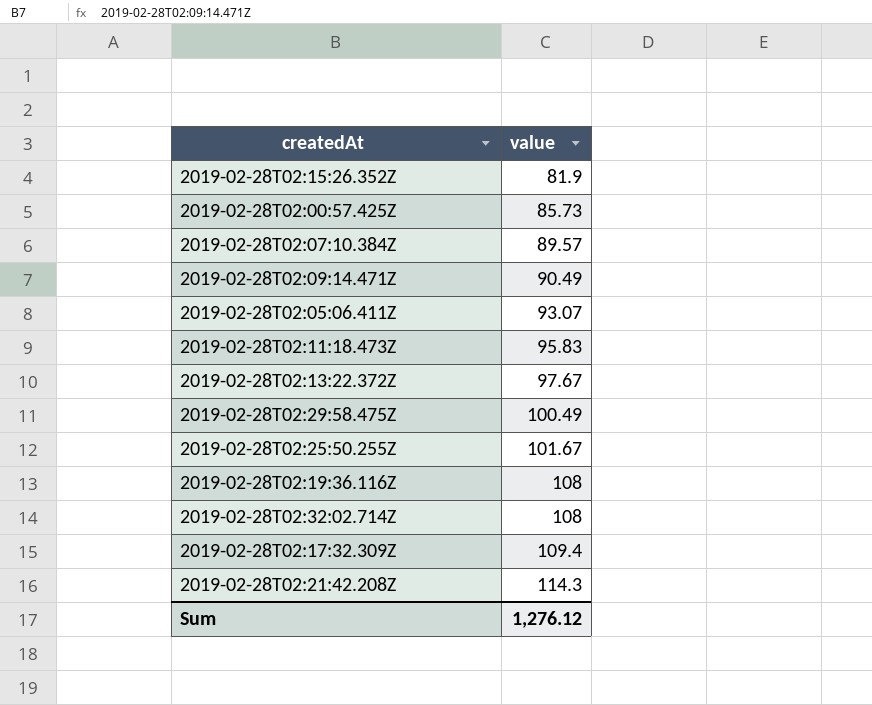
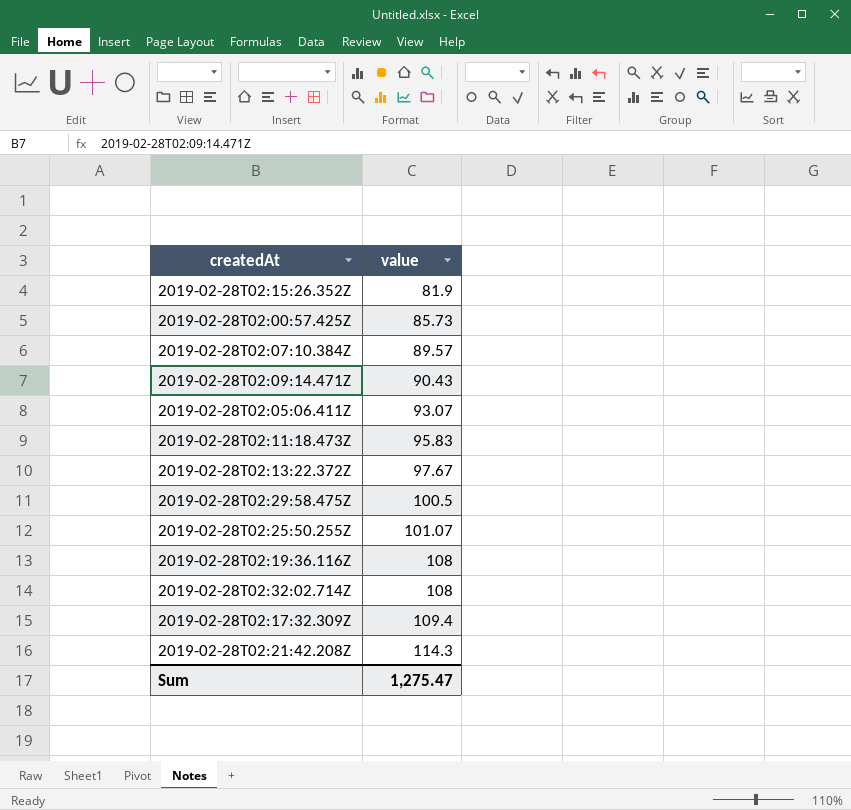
2019-02-28T02:09:14.471Z | value: 90.49 -> 90.43
2019-02-28T02:29:58.475Z | value: 100.49 -> 100.5
2019-02-28T02:25:50.255Z | value: 101.67 -> 101.07
Sum | value: 1,276.12 -> 1,275.47

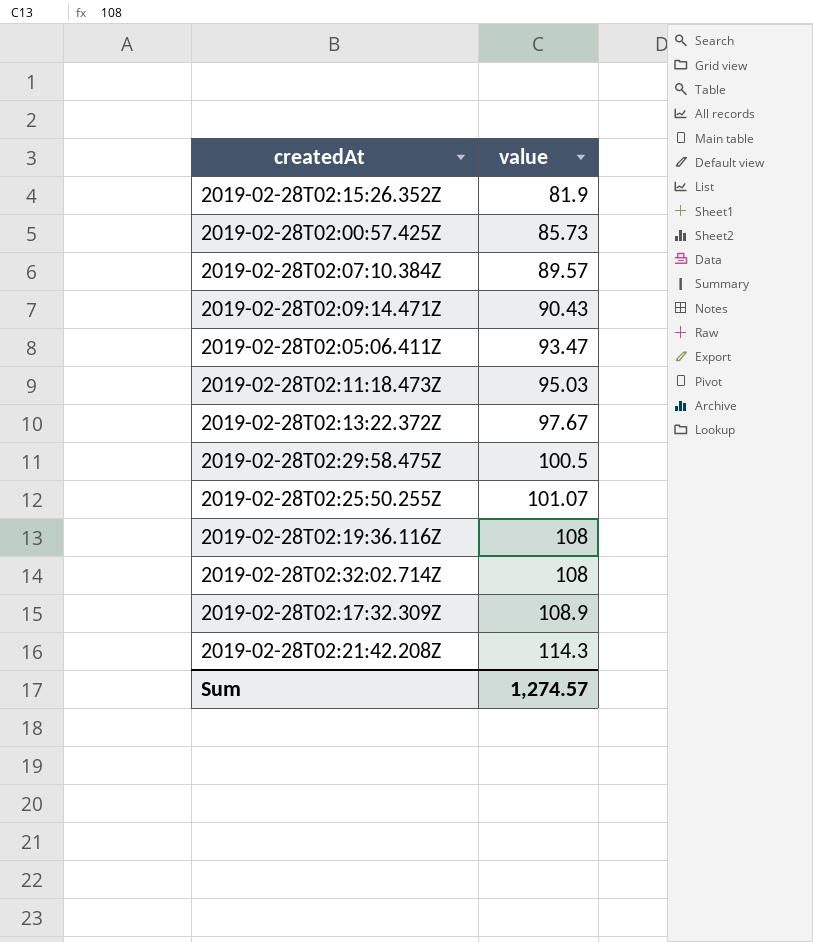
2019-02-28T02:05:06.411Z | value: 93.07 -> 93.47
2019-02-28T02:11:18.473Z | value: 95.83 -> 95.03
2019-02-28T02:17:32.309Z | value: 109.4 -> 108.9
Sum | value: 1,275.47 -> 1,274.57

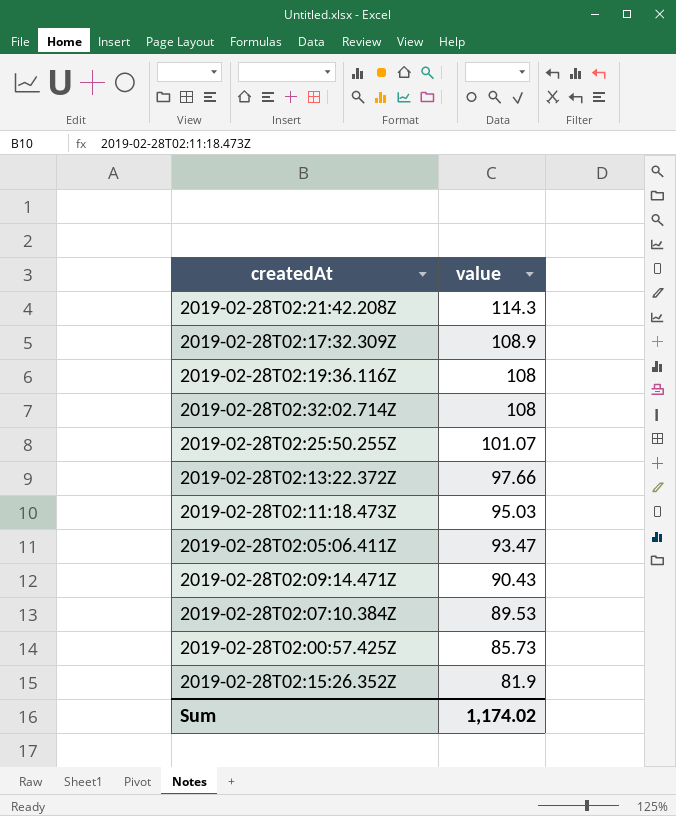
row order: value ascending -> value descending
row 2019-02-28T02:29:58.475Z: 100.5 -> none
2019-02-28T02:13:22.372Z | value: 97.67 -> 97.66
2019-02-28T02:07:10.384Z | value: 89.57 -> 89.53
Sum | value: 1,274.57 -> 1,174.02

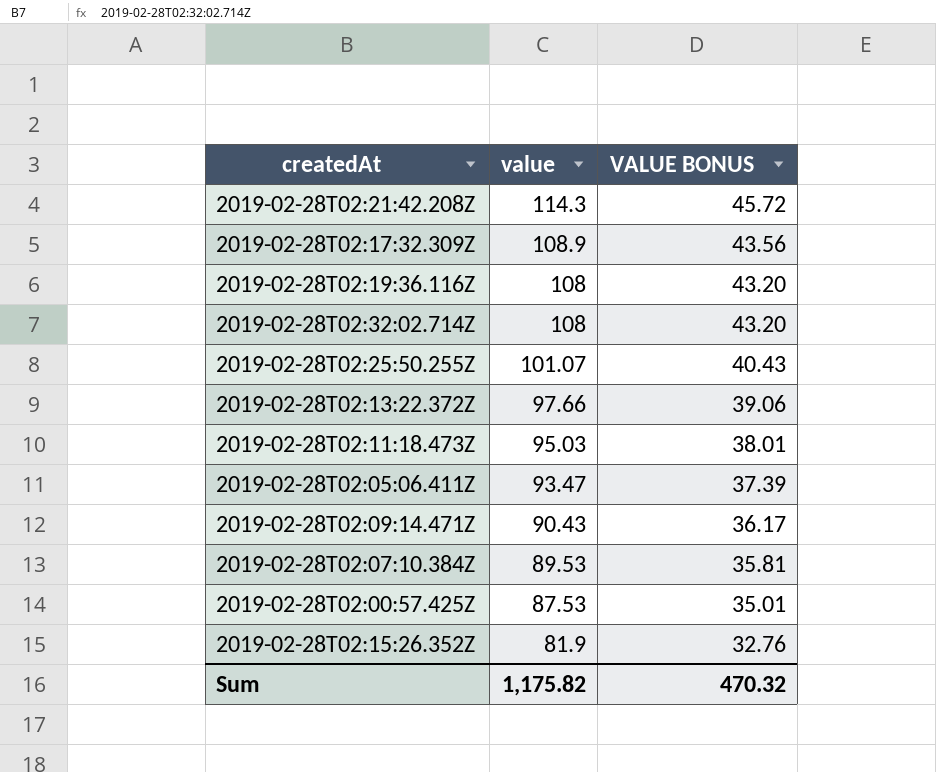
column VALUE BONUS | formula: none -> [value] * 0.4
2019-02-28T02:00:57.425Z | value: 85.73 -> 87.53
Sum | value: 1,174.02 -> 1,175.82

